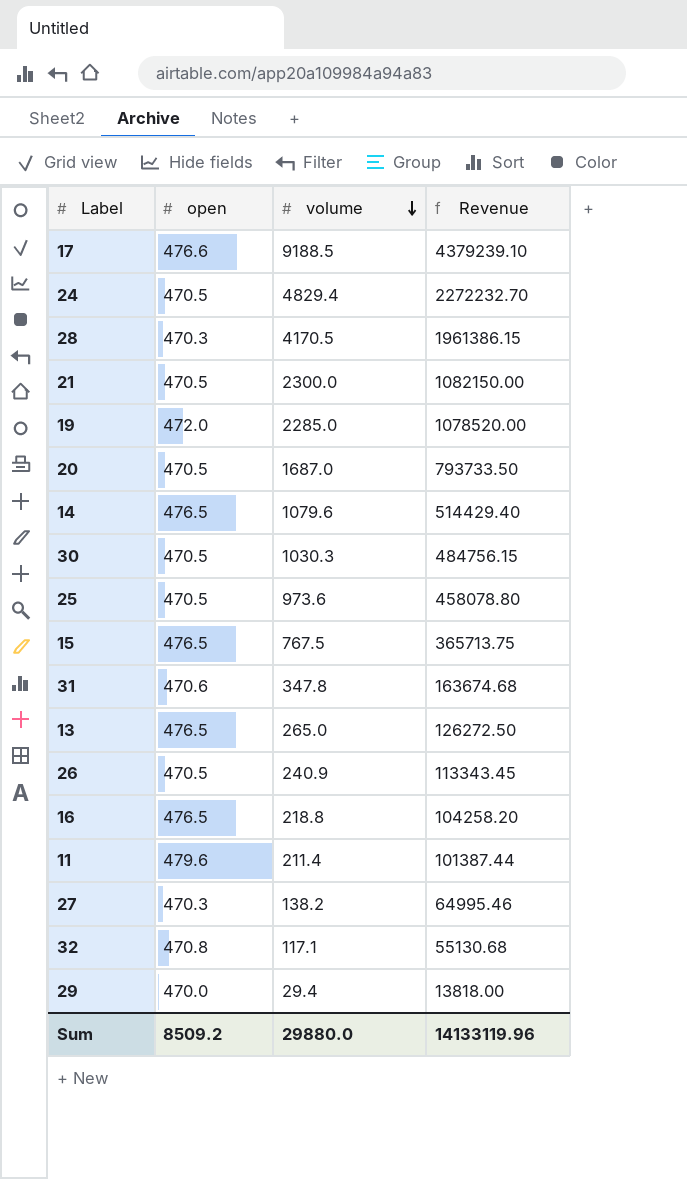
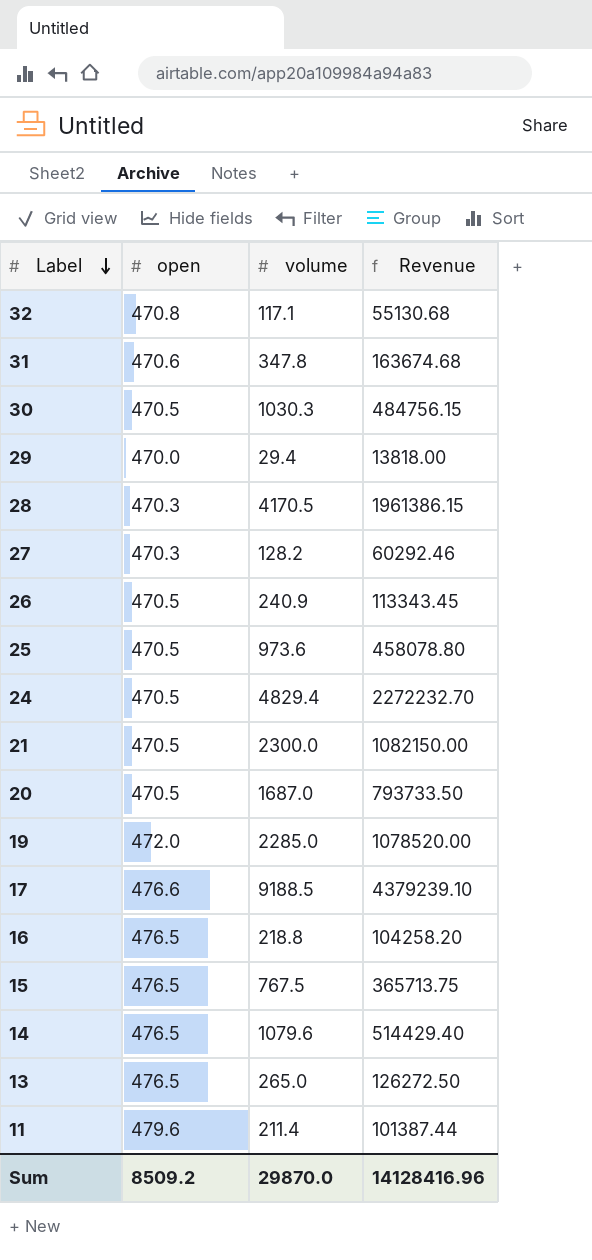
row order: volume descending -> Label descending
27 | volume: 138.2 -> 128.2
27 | Revenue: 64995.46 -> 60292.46
Sum | volume: 29880.0 -> 29870.0
Sum | Revenue: 14133119.96 -> 14128416.96

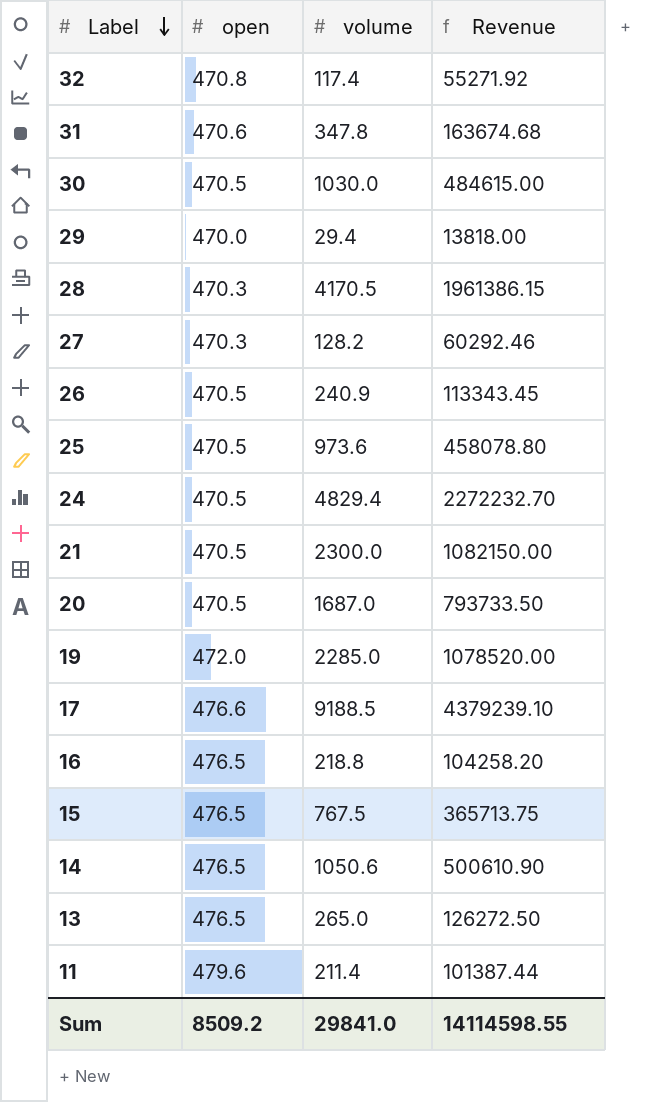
32 | volume: 117.1 -> 117.4
32 | Revenue: 55130.68 -> 55271.92
30 | volume: 1030.3 -> 1030.0
30 | Revenue: 484756.15 -> 484615.00
14 | volume: 1079.6 -> 1050.6
14 | Revenue: 514429.40 -> 500610.90
Sum | volume: 29870.0 -> 29841.0
Sum | Revenue: 14128416.96 -> 14114598.55

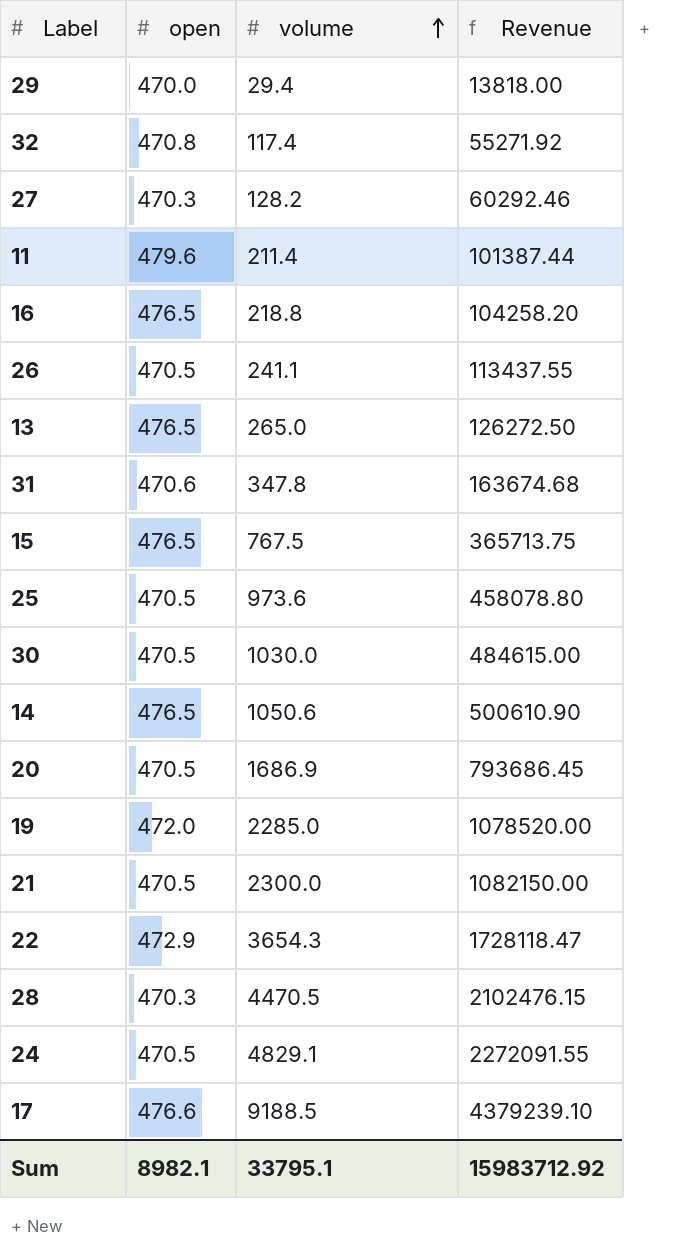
row order: Label descending -> volume ascending
26 | volume: 240.9 -> 241.1
26 | Revenue: 113343.45 -> 113437.55
20 | volume: 1687.0 -> 1686.9
20 | Revenue: 793733.50 -> 793686.45
row 22: none -> 472.9 | 3654.3 | 1728118.47
28 | volume: 4170.5 -> 4470.5
28 | Revenue: 1961386.15 -> 2102476.15
24 | volume: 4829.4 -> 4829.1
24 | Revenue: 2272232.70 -> 2272091.55
Sum | open: 8509.2 -> 8982.1
Sum | volume: 29841.0 -> 33795.1
Sum | Revenue: 14114598.55 -> 15983712.92

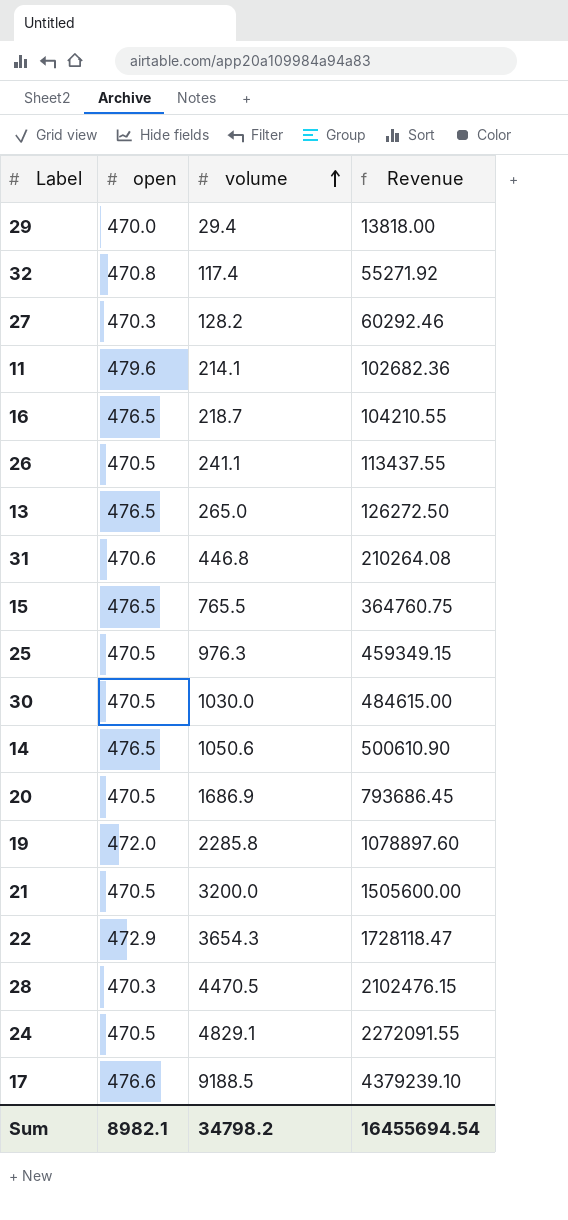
11 | volume: 211.4 -> 214.1
11 | Revenue: 101387.44 -> 102682.36
16 | volume: 218.8 -> 218.7
16 | Revenue: 104258.20 -> 104210.55
31 | volume: 347.8 -> 446.8
31 | Revenue: 163674.68 -> 210264.08
15 | volume: 767.5 -> 765.5
15 | Revenue: 365713.75 -> 364760.75
25 | volume: 973.6 -> 976.3
25 | Revenue: 458078.80 -> 459349.15
19 | volume: 2285.0 -> 2285.8
19 | Revenue: 1078520.00 -> 1078897.60
21 | volume: 2300.0 -> 3200.0
21 | Revenue: 1082150.00 -> 1505600.00
Sum | volume: 33795.1 -> 34798.2
Sum | Revenue: 15983712.92 -> 16455694.54

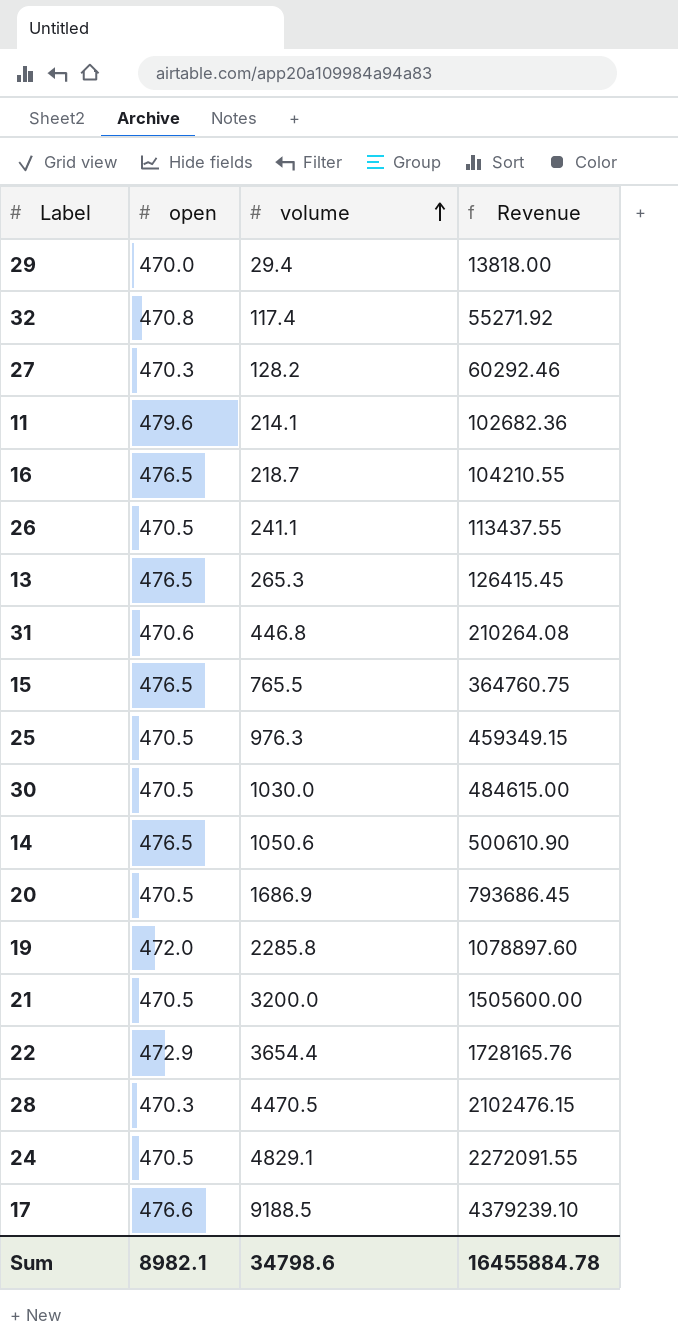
13 | volume: 265.0 -> 265.3
13 | Revenue: 126272.50 -> 126415.45
22 | volume: 3654.3 -> 3654.4
22 | Revenue: 1728118.47 -> 1728165.76
Sum | volume: 34798.2 -> 34798.6
Sum | Revenue: 16455694.54 -> 16455884.78

